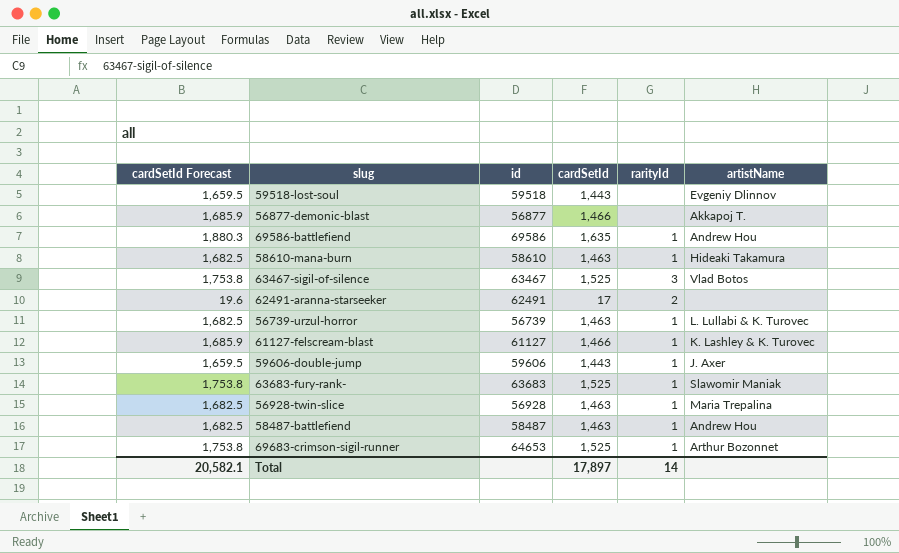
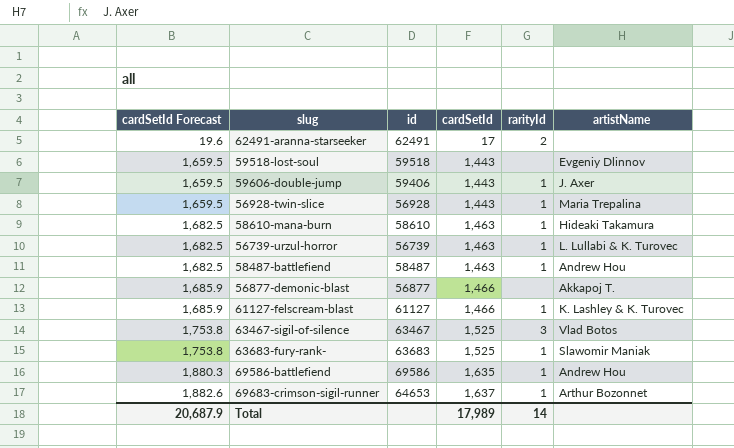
row order: none -> cardSetId Forecast ascending
59606-double-jump | id: 59606 -> 59406
56928-twin-slice | cardSetId Forecast: 1,682.5 -> 1,659.5
56928-twin-slice | cardSetId: 1,463 -> 1,443
69683-crimson-sigil-runner | cardSetId Forecast: 1,753.8 -> 1,882.6
69683-crimson-sigil-runner | cardSetId: 1,525 -> 1,637
Total | cardSetId Forecast: 20,582.1 -> 20,687.9
Total | cardSetId: 17,897 -> 17,989

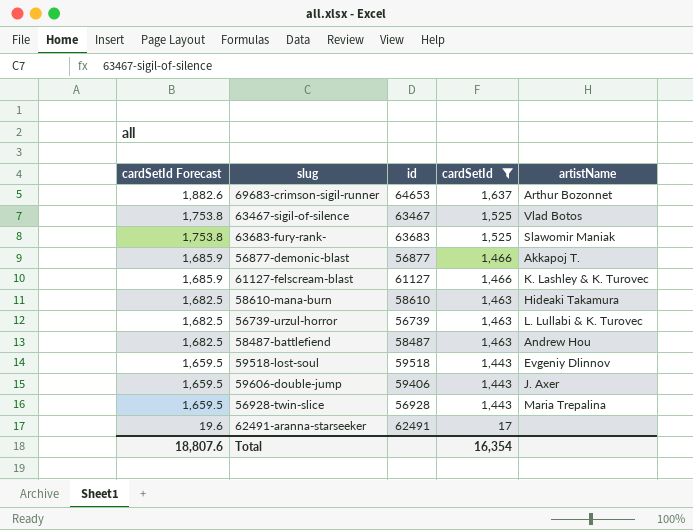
filter: none -> cardSetId != 1,635
row order: cardSetId Forecast ascending -> cardSetId Forecast descending
column rarityId | position: 5 -> none
Total | cardSetId Forecast: 20,687.9 -> 18,807.6
Total | cardSetId: 17,989 -> 16,354

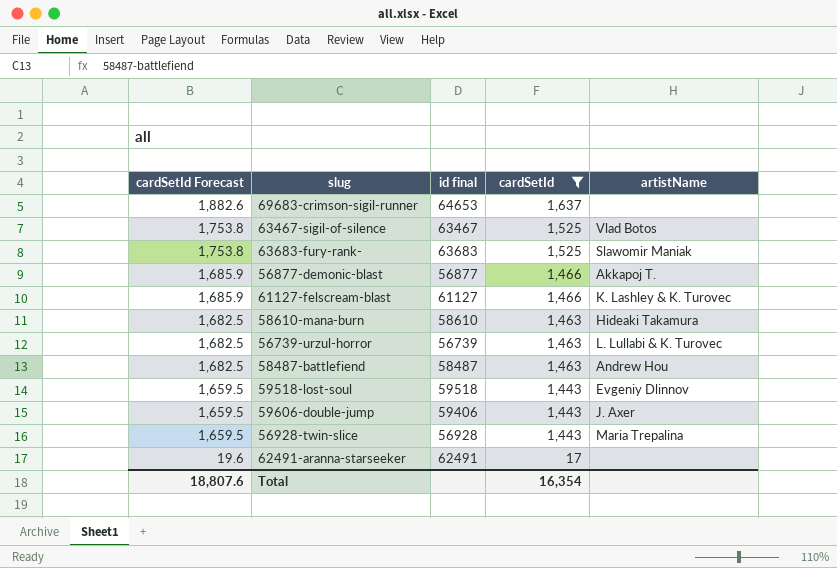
column name: id -> id final
69683-crimson-sigil-runner | artistName: Arthur Bozonnet -> none

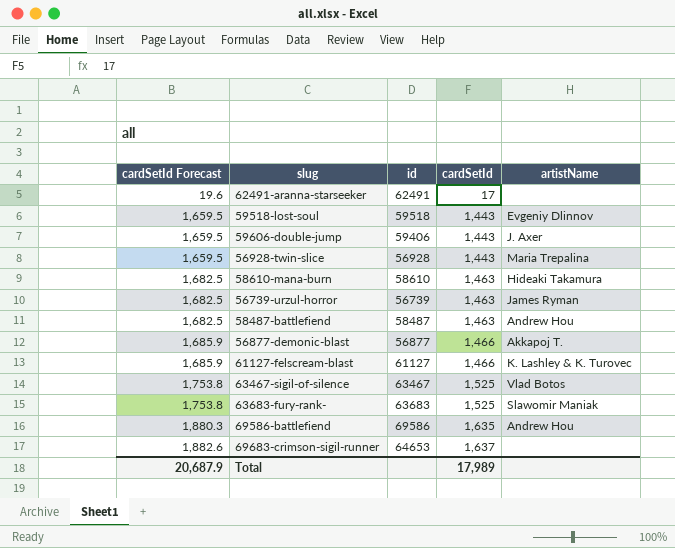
filter: cardSetId != 1,635 -> none
row order: cardSetId Forecast descending -> cardSetId Forecast ascending
column name: id final -> id
56739-urzul-horror | artistName: L. Lullabi & K. Turovec -> James Ryman
Total | cardSetId Forecast: 18,807.6 -> 20,687.9
Total | cardSetId: 16,354 -> 17,989

